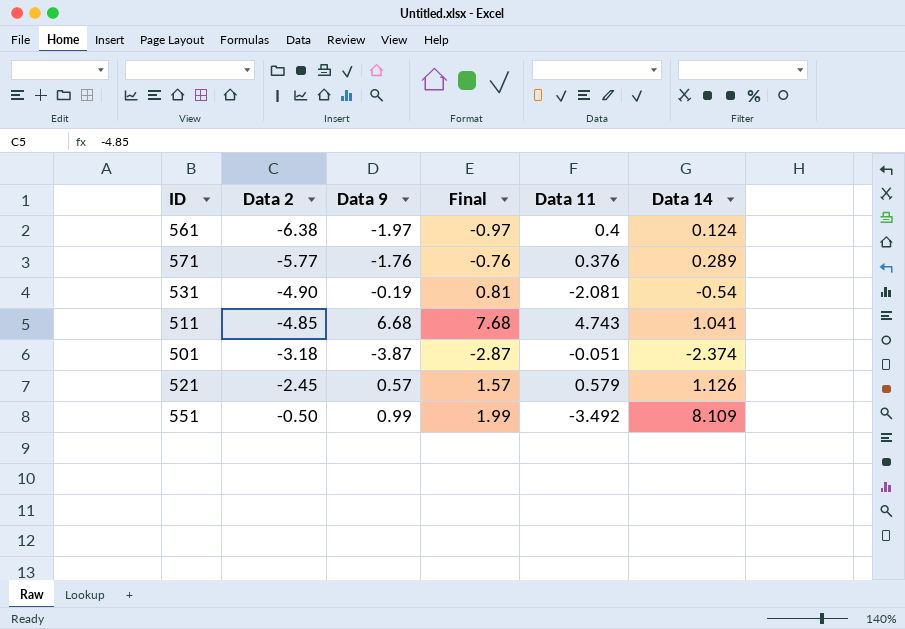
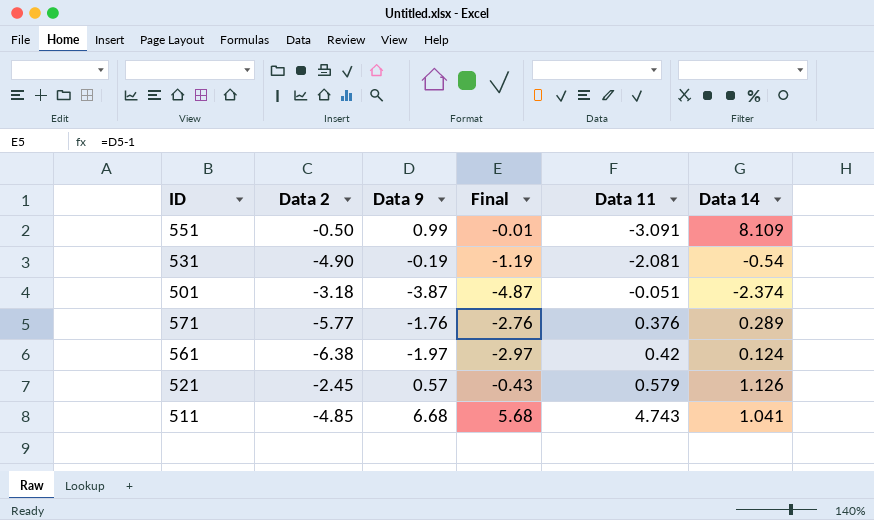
row order: Data 2 ascending -> Data 11 ascending
column Final | formula: [Data 9] + 1 -> [Data 9] - 1
551 | Data 11: -3.492 -> -3.091
561 | Data 11: 0.4 -> 0.42

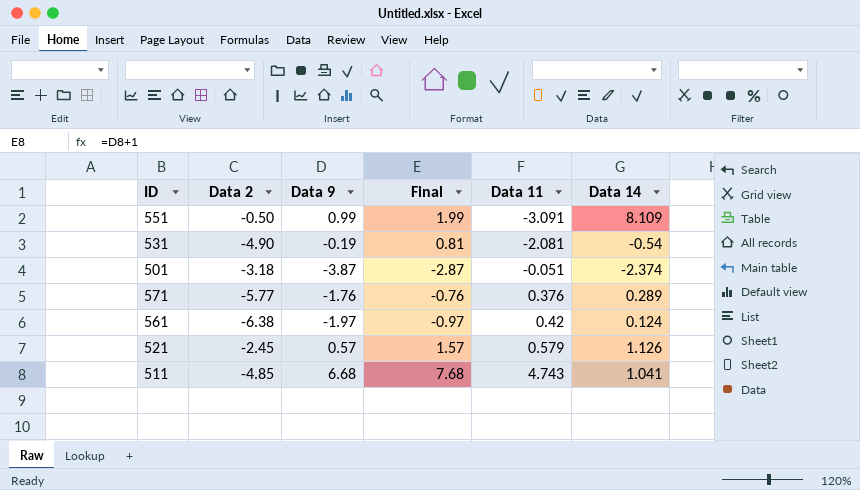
column Final | formula: [Data 9] - 1 -> [Data 9] + 1

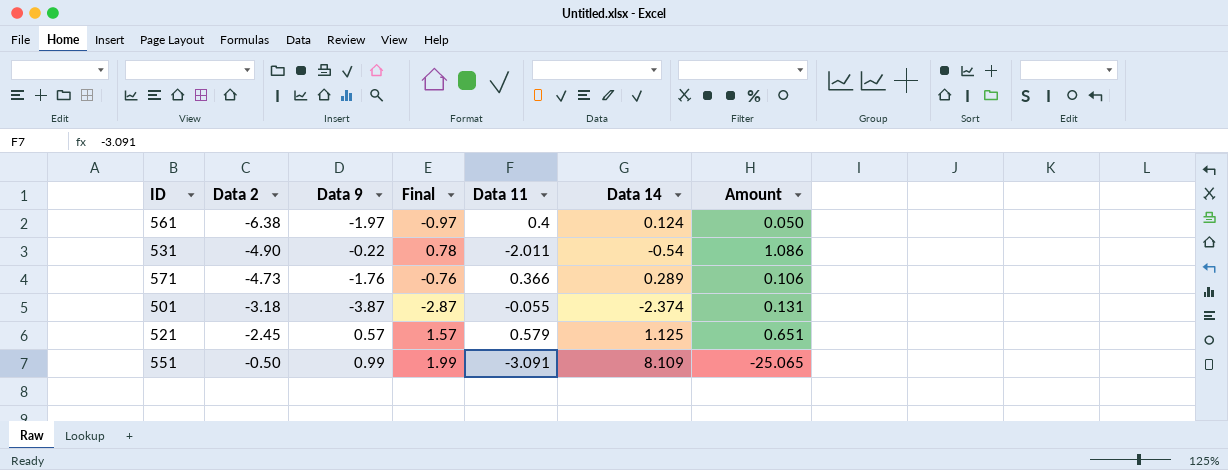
row order: Data 11 ascending -> Data 2 ascending
column Amount | formula: none -> [Data 11] * [Data 14]
row 511: -4.85 | 6.68 | 7.68 | 4.743 | 1.041 -> none
561 | Data 11: 0.42 -> 0.4
531 | Data 9: -0.19 -> -0.22
531 | Final: 0.81 -> 0.78
531 | Data 11: -2.081 -> -2.011
571 | Data 2: -5.77 -> -4.73
571 | Data 11: 0.376 -> 0.366
501 | Data 11: -0.051 -> -0.055
521 | Data 14: 1.126 -> 1.125

